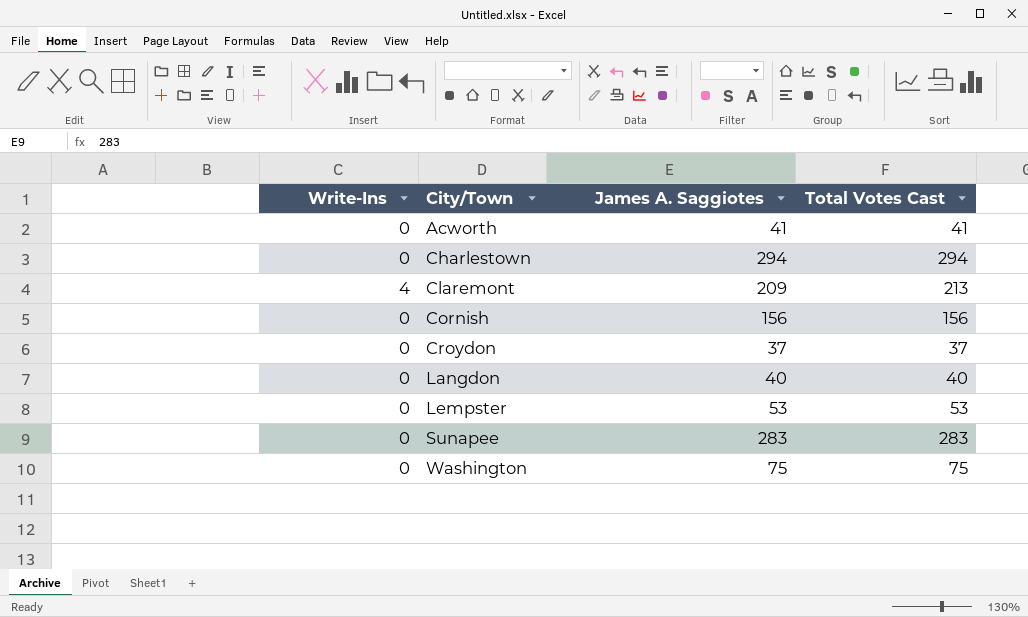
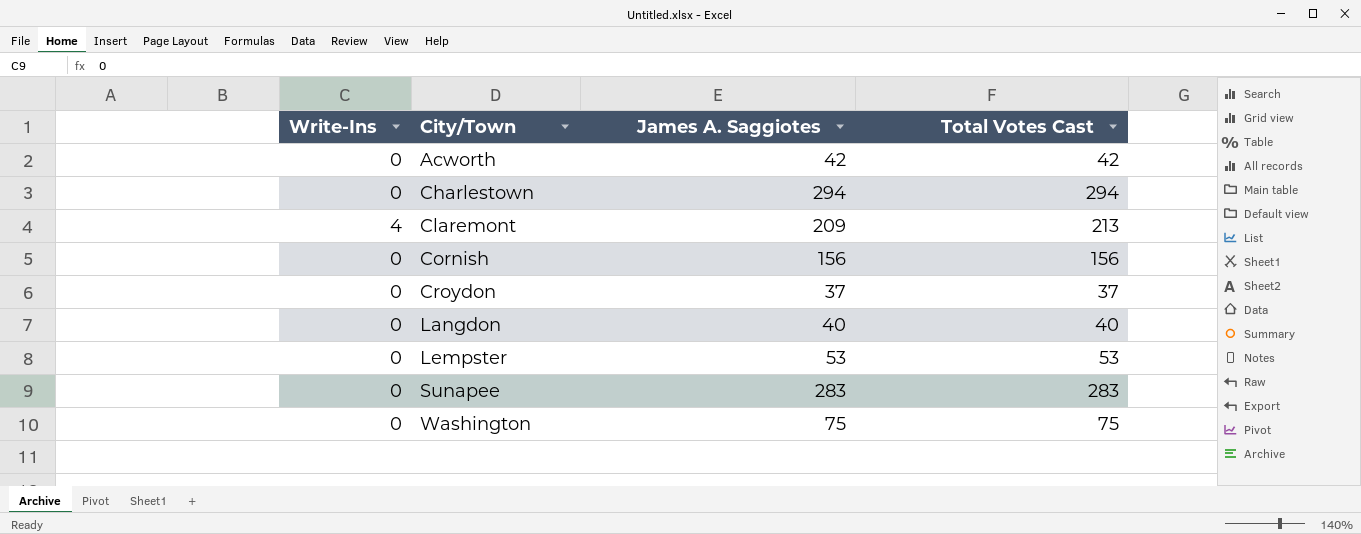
Acworth | James A. Saggiotes: 41 -> 42
Acworth | Total Votes Cast: 41 -> 42

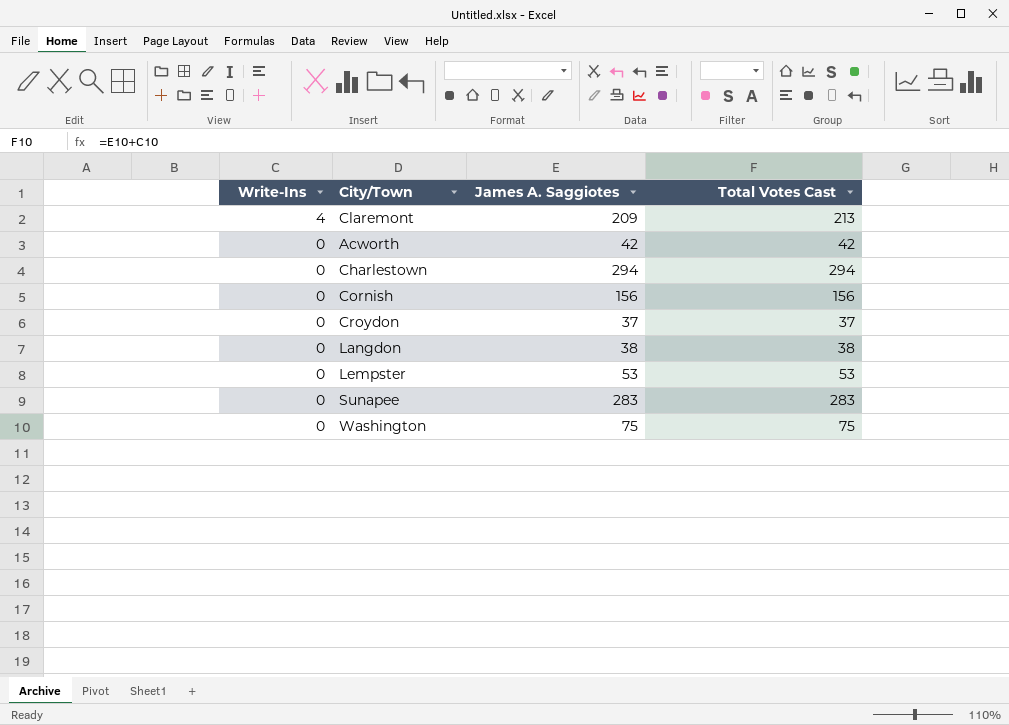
row order: City/Town ascending -> Write-Ins descending
Langdon | James A. Saggiotes: 40 -> 38
Langdon | Total Votes Cast: 40 -> 38

